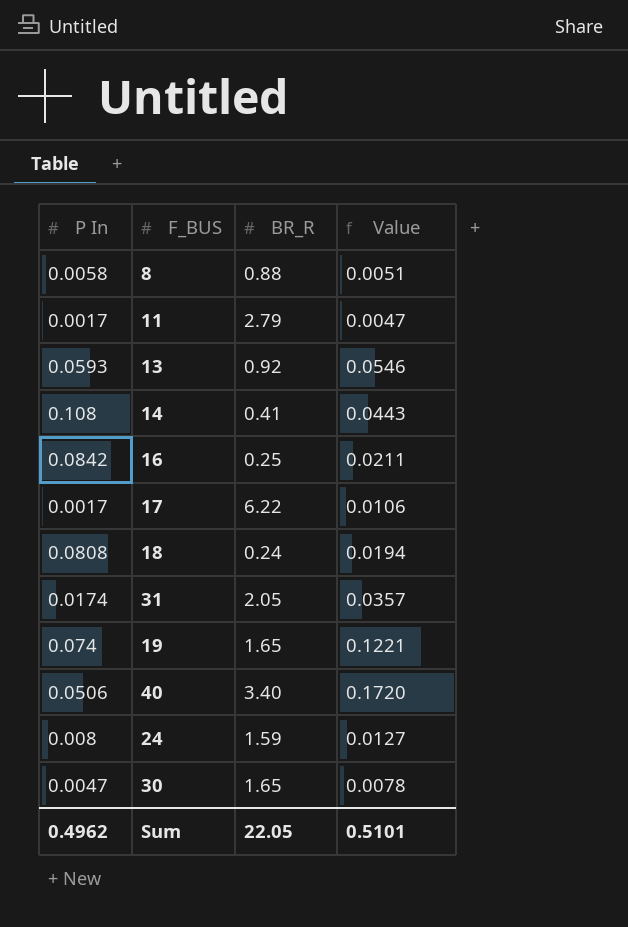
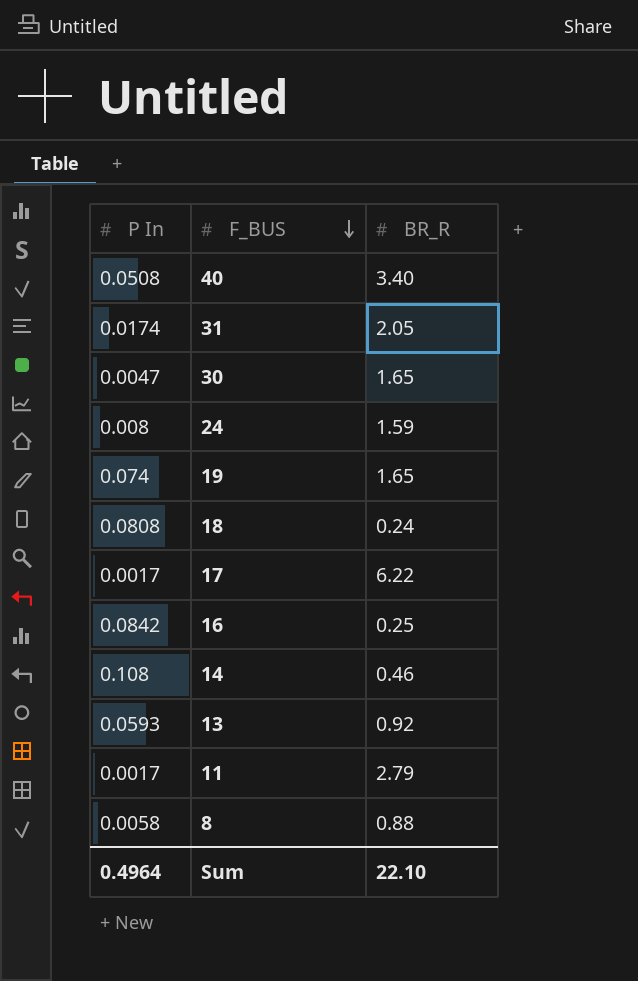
row order: none -> F_BUS descending
column Value | formula: [P In] * [BR_R] -> none
40 | P In: 0.0506 -> 0.0508
14 | BR_R: 0.41 -> 0.46
Sum | P In: 0.4962 -> 0.4964
Sum | BR_R: 22.05 -> 22.10

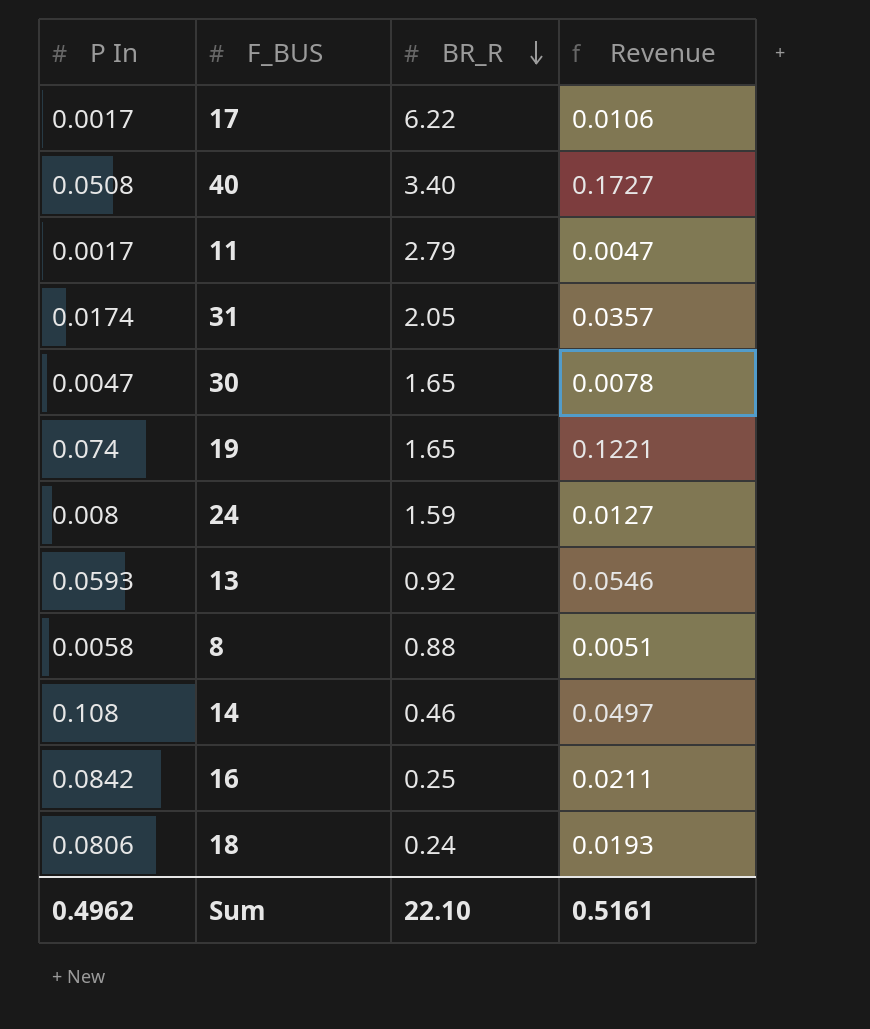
row order: F_BUS descending -> BR_R descending
column Revenue | formula: none -> [P In] * [BR_R]
18 | P In: 0.0808 -> 0.0806
Sum | P In: 0.4964 -> 0.4962

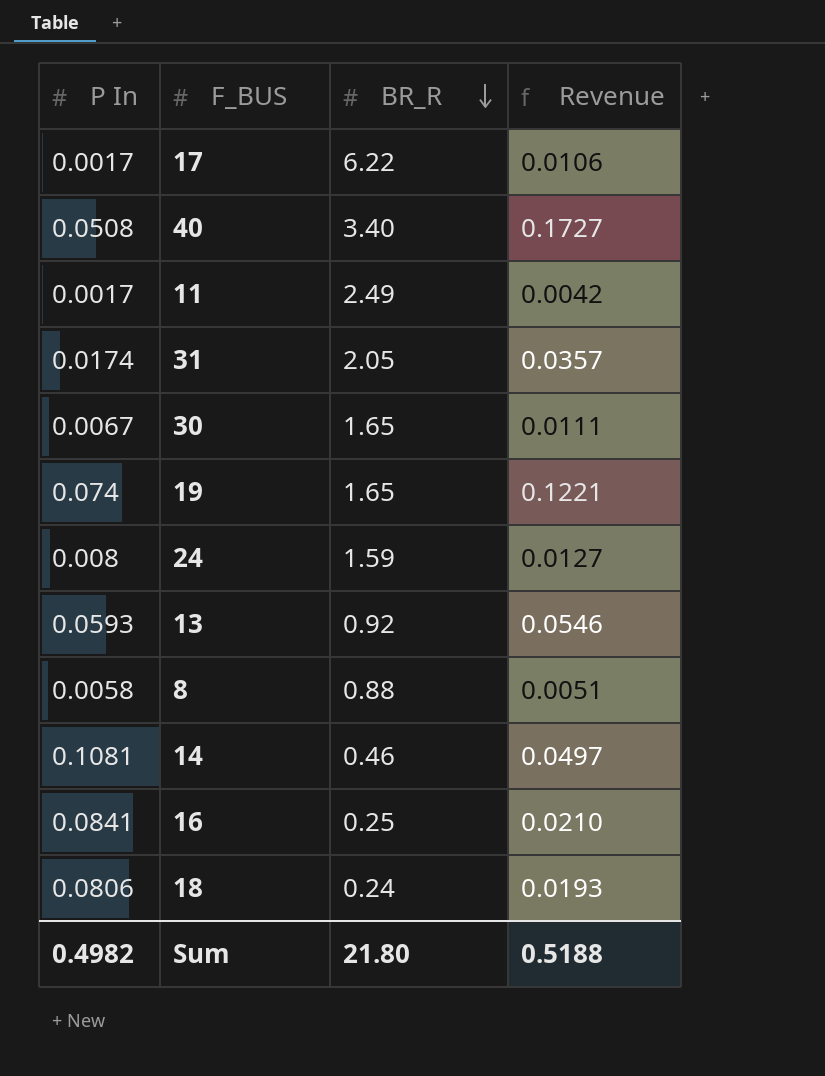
11 | BR_R: 2.79 -> 2.49
11 | Revenue: 0.0047 -> 0.0042
30 | P In: 0.0047 -> 0.0067
30 | Revenue: 0.0078 -> 0.0111
14 | P In: 0.108 -> 0.1081
16 | P In: 0.0842 -> 0.0841
16 | Revenue: 0.0211 -> 0.0210
Sum | P In: 0.4962 -> 0.4982
Sum | BR_R: 22.10 -> 21.80
Sum | Revenue: 0.5161 -> 0.5188

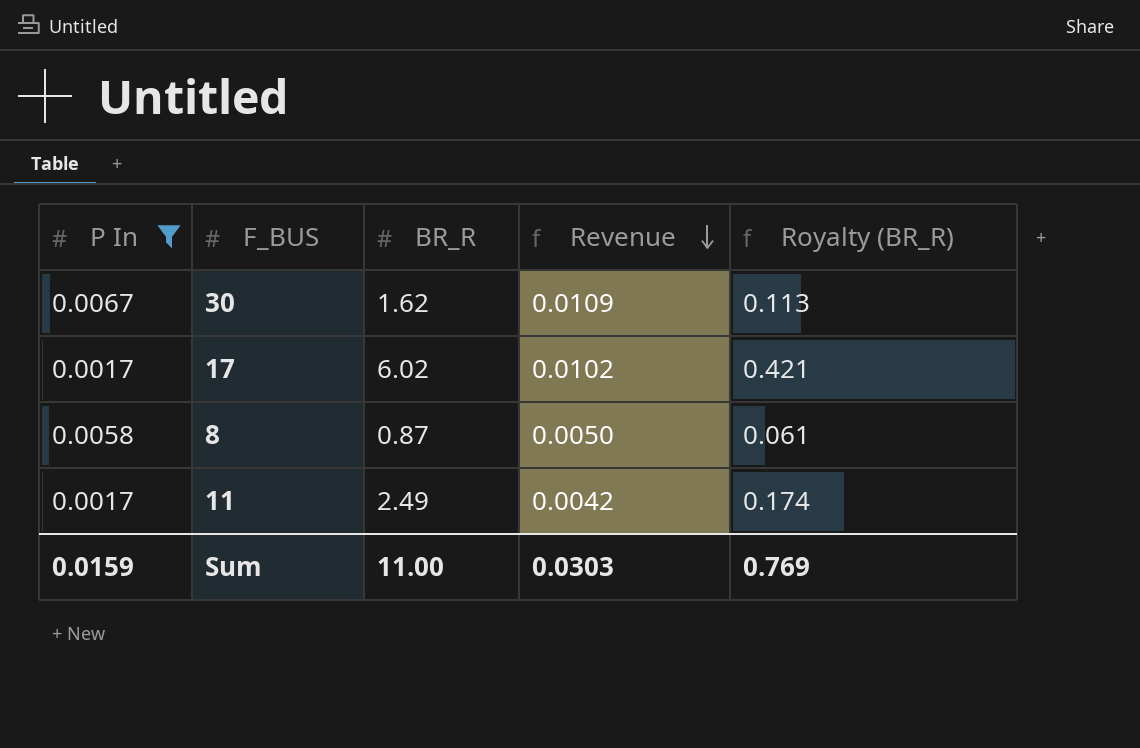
filter: none -> P In <= 0.0067
row order: BR_R descending -> Revenue descending
column Royalty (BR_R) | formula: none -> [BR_R] * 0.07
30 | BR_R: 1.65 -> 1.62
30 | Revenue: 0.0111 -> 0.0109
17 | BR_R: 6.22 -> 6.02
17 | Revenue: 0.0106 -> 0.0102
8 | BR_R: 0.88 -> 0.87
8 | Revenue: 0.0051 -> 0.0050
Sum | P In: 0.4982 -> 0.0159
Sum | BR_R: 21.80 -> 11.00
Sum | Revenue: 0.5188 -> 0.0303

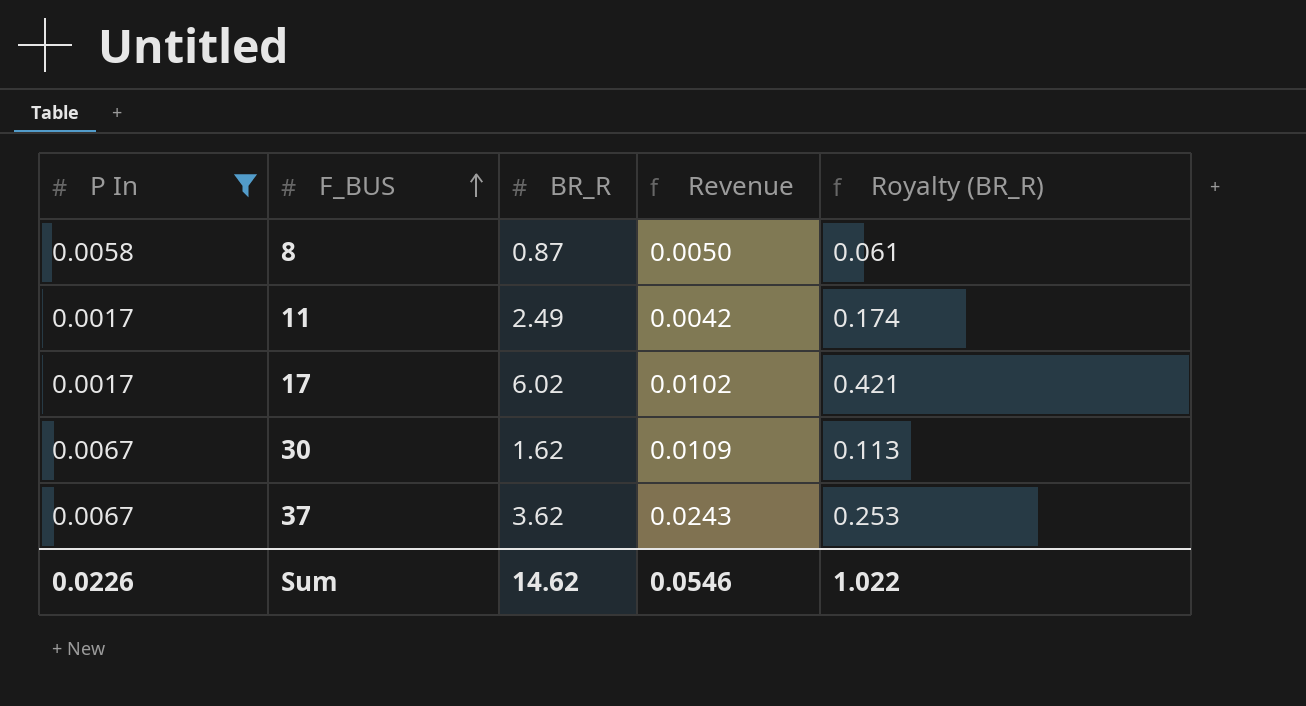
row order: Revenue descending -> F_BUS ascending
row 37: none -> 0.0067 | 3.62 | 0.0243 | 0.253
Sum | P In: 0.0159 -> 0.0226
Sum | BR_R: 11.00 -> 14.62
Sum | Revenue: 0.0303 -> 0.0546
Sum | Royalty (BR_R): 0.769 -> 1.022

